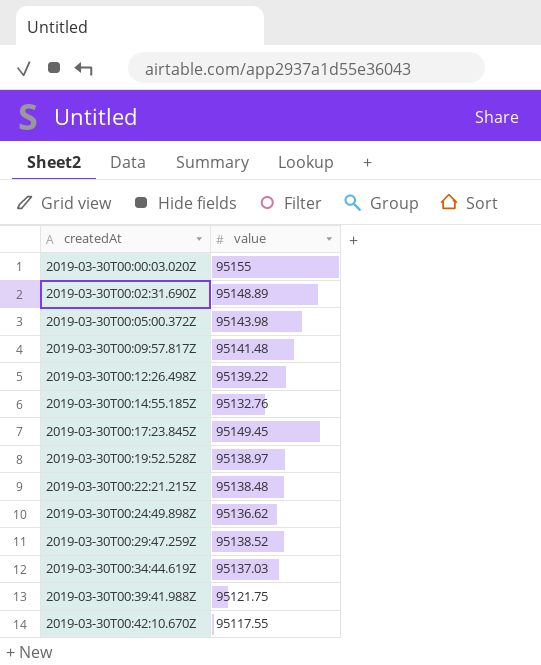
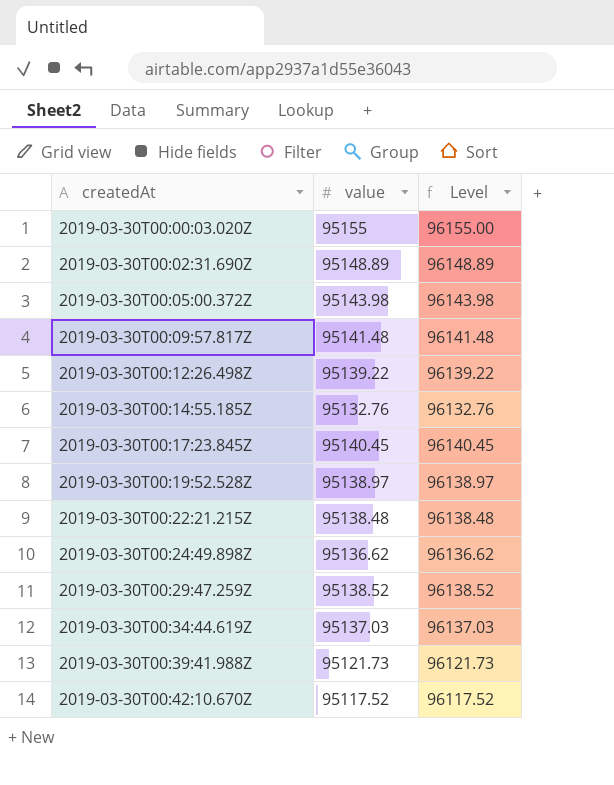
column Level | formula: none -> [value] + 1000
2019-03-30T00:17:23.845Z | value: 95149.45 -> 95140.45
2019-03-30T00:39:41.988Z | value: 95121.75 -> 95121.73
2019-03-30T00:42:10.670Z | value: 95117.55 -> 95117.52

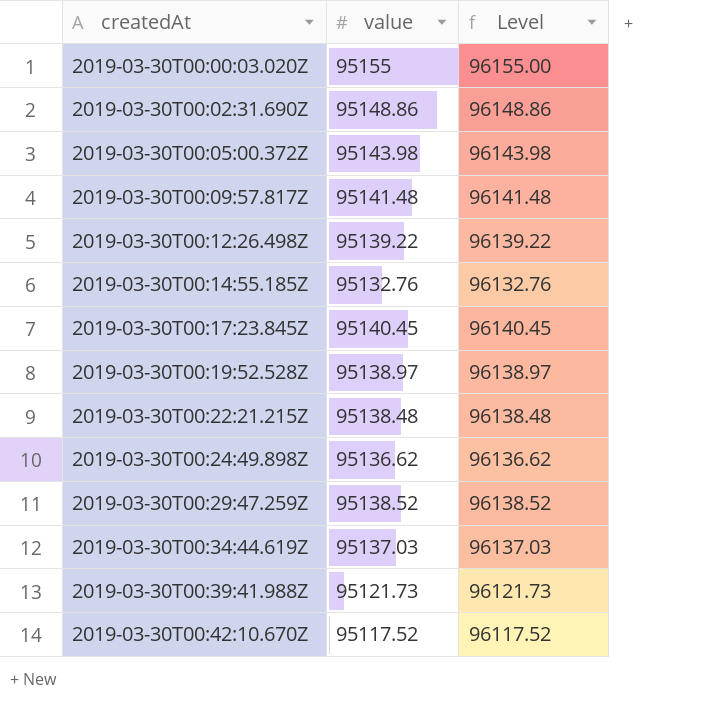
2019-03-30T00:02:31.690Z | value: 95148.89 -> 95148.86
2019-03-30T00:02:31.690Z | Level: 96148.89 -> 96148.86

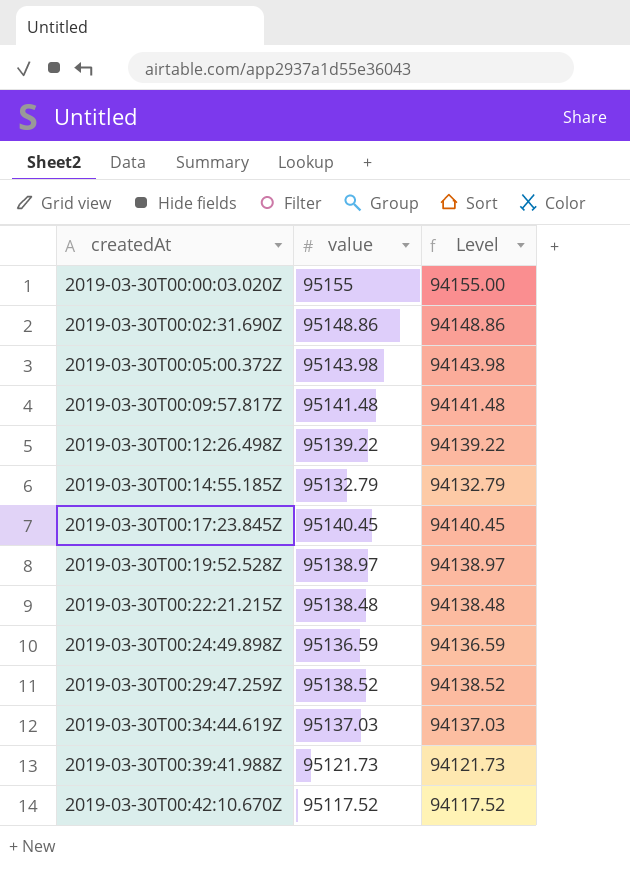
column Level | formula: [value] + 1000 -> [value] - 1000
2019-03-30T00:14:55.185Z | value: 95132.76 -> 95132.79
2019-03-30T00:24:49.898Z | value: 95136.62 -> 95136.59

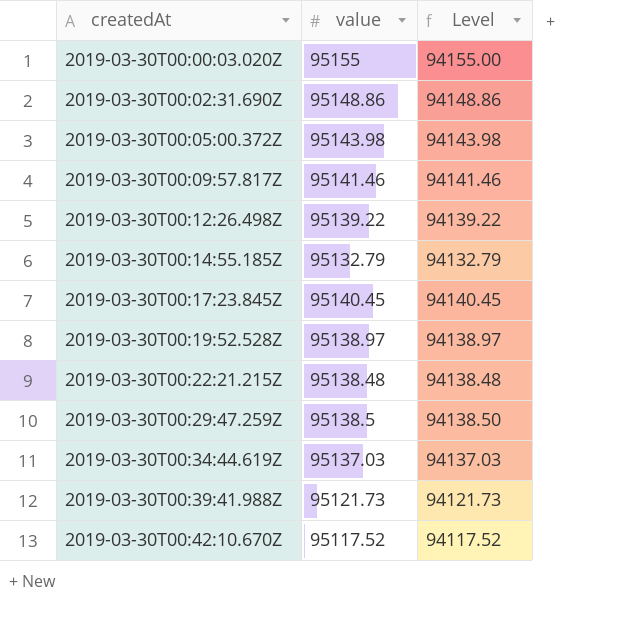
row 2019-03-30T00:24:49.898Z: 95136.59 | 94136.59 -> none
2019-03-30T00:09:57.817Z | value: 95141.48 -> 95141.46
2019-03-30T00:09:57.817Z | Level: 94141.48 -> 94141.46
2019-03-30T00:29:47.259Z | value: 95138.52 -> 95138.5
2019-03-30T00:29:47.259Z | Level: 94138.52 -> 94138.50

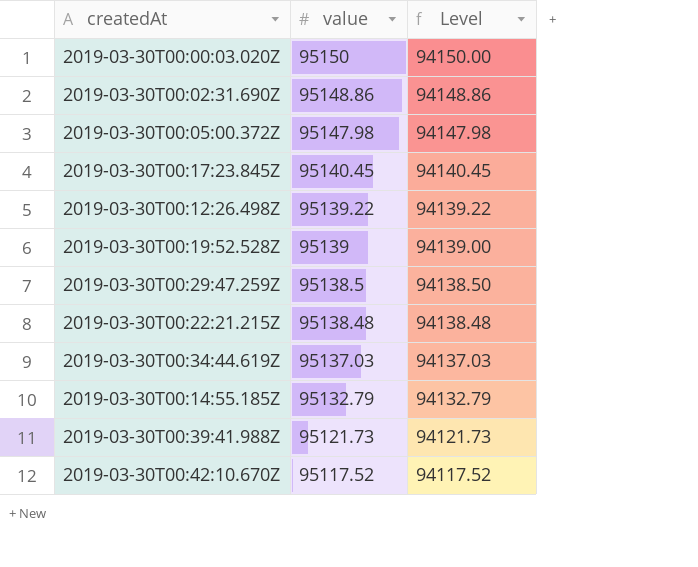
row order: createdAt ascending -> value descending
row 2019-03-30T00:09:57.817Z: 95141.46 | 94141.46 -> none
2019-03-30T00:00:03.020Z | value: 95155 -> 95150
2019-03-30T00:00:03.020Z | Level: 94155.00 -> 94150.00
2019-03-30T00:05:00.372Z | value: 95143.98 -> 95147.98
2019-03-30T00:05:00.372Z | Level: 94143.98 -> 94147.98
2019-03-30T00:19:52.528Z | value: 95138.97 -> 95139
2019-03-30T00:19:52.528Z | Level: 94138.97 -> 94139.00

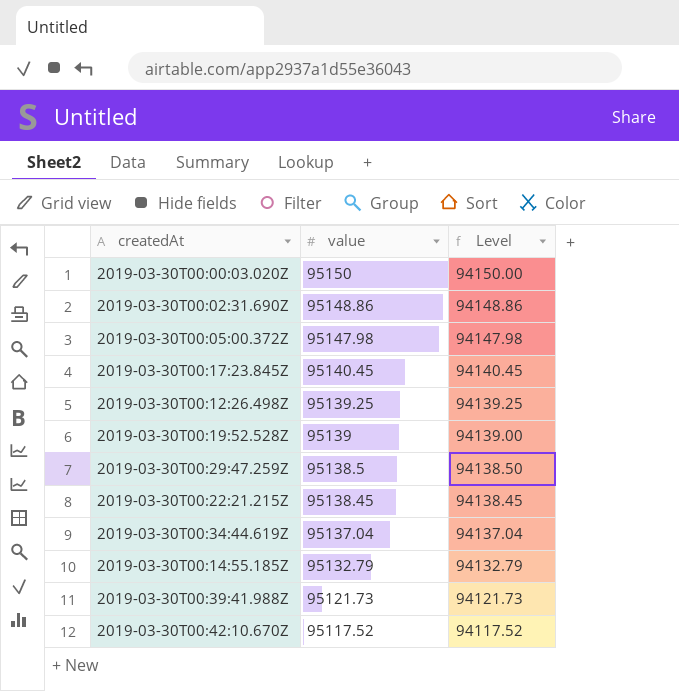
2019-03-30T00:12:26.498Z | value: 95139.22 -> 95139.25
2019-03-30T00:12:26.498Z | Level: 94139.22 -> 94139.25
2019-03-30T00:22:21.215Z | value: 95138.48 -> 95138.45
2019-03-30T00:22:21.215Z | Level: 94138.48 -> 94138.45
2019-03-30T00:34:44.619Z | value: 95137.03 -> 95137.04
2019-03-30T00:34:44.619Z | Level: 94137.03 -> 94137.04

